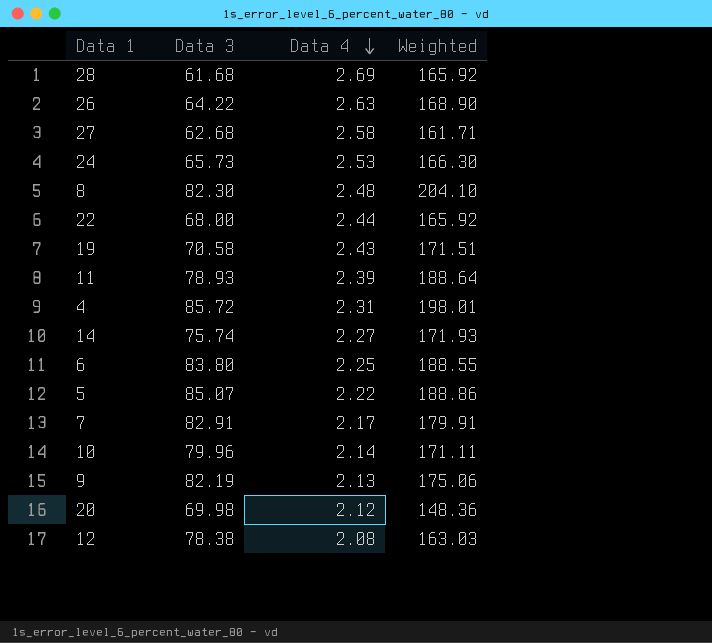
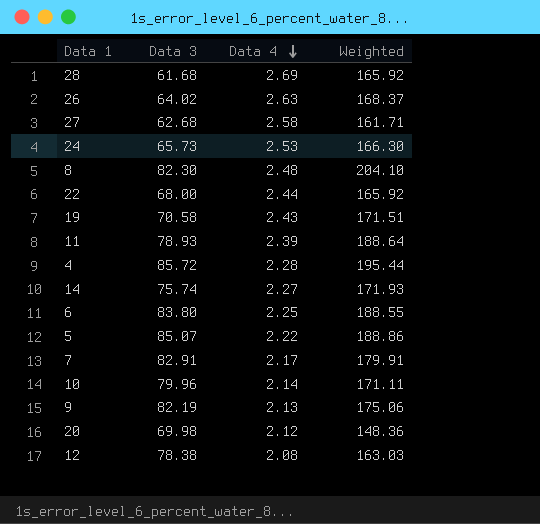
26 | Data 3: 64.22 -> 64.02
26 | Weighted: 168.90 -> 168.37
4 | Data 4: 2.31 -> 2.28
4 | Weighted: 198.01 -> 195.44

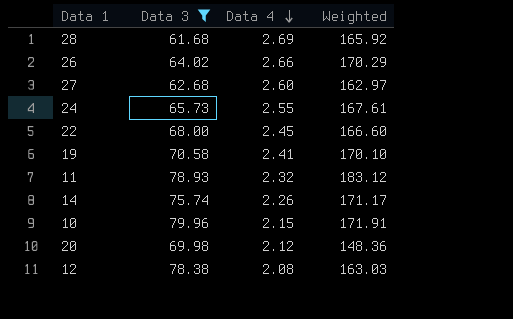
filter: none -> Data 3 <= 79.96
26 | Data 4: 2.63 -> 2.66
26 | Weighted: 168.37 -> 170.29
27 | Data 4: 2.58 -> 2.60
27 | Weighted: 161.71 -> 162.97
24 | Data 4: 2.53 -> 2.55
24 | Weighted: 166.30 -> 167.61
22 | Data 4: 2.44 -> 2.45
22 | Weighted: 165.92 -> 166.60
19 | Data 4: 2.43 -> 2.41
19 | Weighted: 171.51 -> 170.10
11 | Data 4: 2.39 -> 2.32
11 | Weighted: 188.64 -> 183.12
14 | Data 4: 2.27 -> 2.26
14 | Weighted: 171.93 -> 171.17
10 | Data 4: 2.14 -> 2.15
10 | Weighted: 171.11 -> 171.91

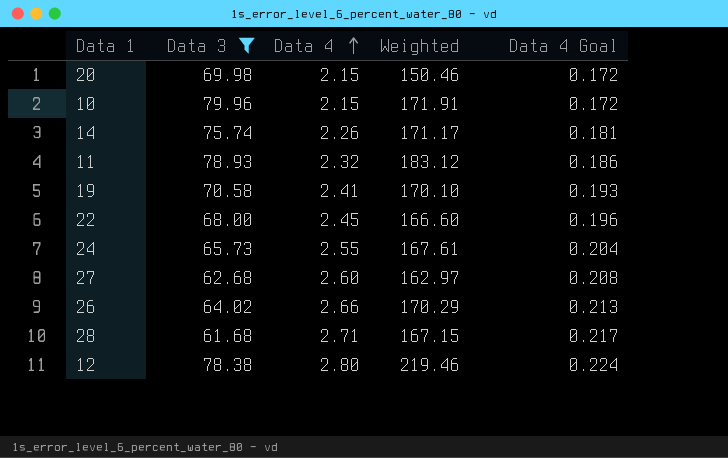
row order: Data 4 descending -> Data 4 ascending
column Data 4 Goal | formula: none -> [Data 4] * 0.08
20 | Data 4: 2.12 -> 2.15
20 | Weighted: 148.36 -> 150.46
28 | Data 4: 2.69 -> 2.71
28 | Weighted: 165.92 -> 167.15
12 | Data 4: 2.08 -> 2.80
12 | Weighted: 163.03 -> 219.46

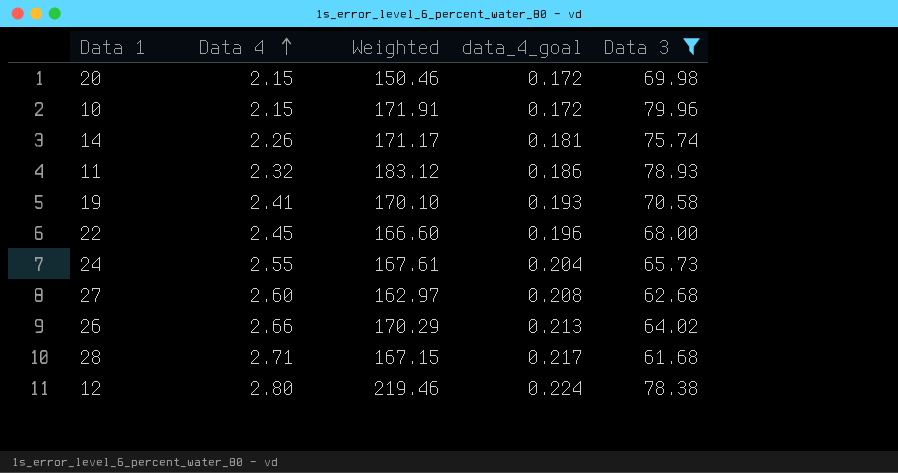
column name: Data 4 Goal -> data_4_goal
column Data 3 | position: 2 -> 5

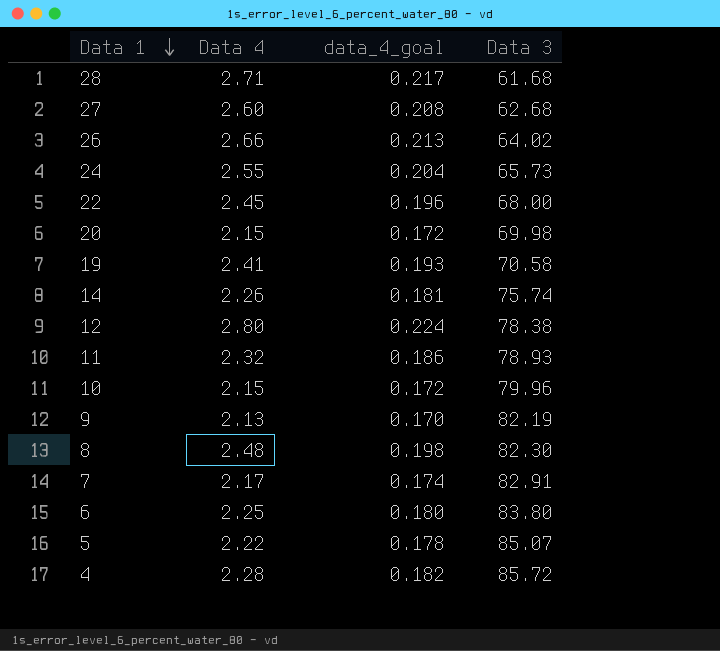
filter: Data 3 <= 79.96 -> none
row order: Data 4 ascending -> Data 1 descending
column Weighted | formula: [Data 4] * [Data 3] -> none

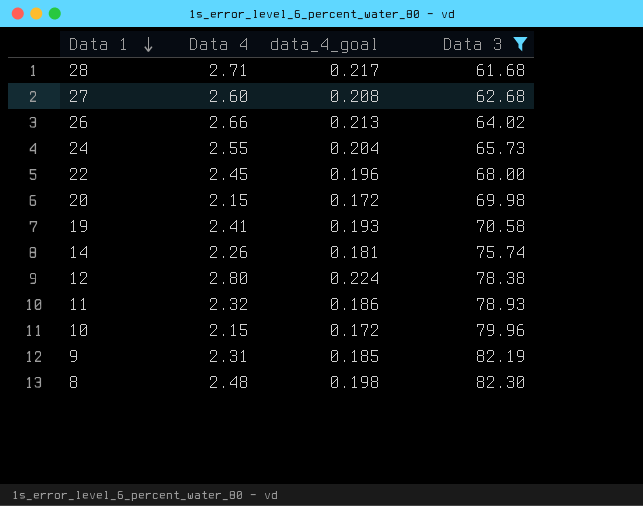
filter: none -> Data 3 <= 82.30
9 | Data 4: 2.13 -> 2.31
9 | data_4_goal: 0.170 -> 0.185

